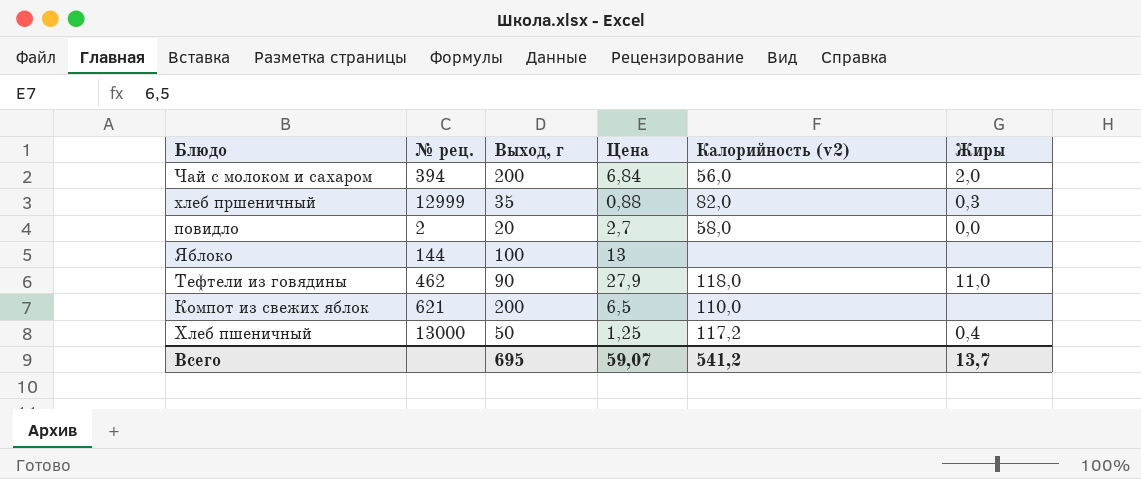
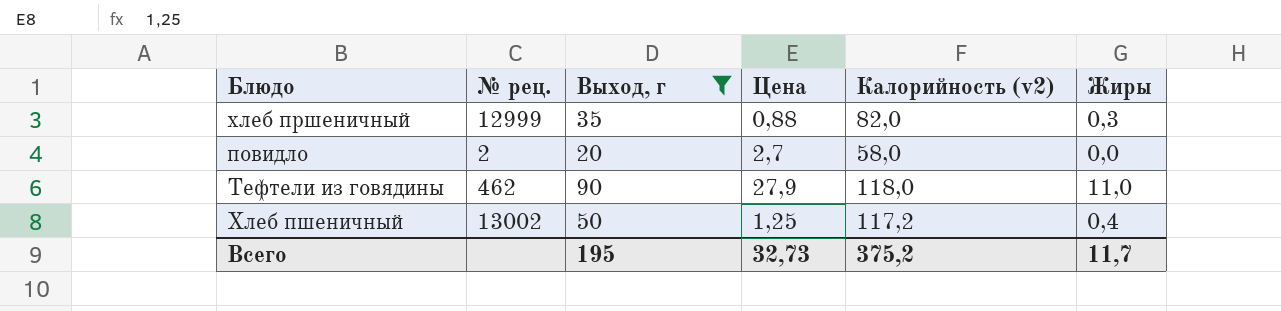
filter: none -> Выход, г <= 90
Хлеб пшеничный | № рец.: 13000 -> 13002
Всего | Выход, г: 695 -> 195
Всего | Цена: 59,07 -> 32,73
Всего | Калорийность (v2): 541,2 -> 375,2
Всего | Жиры: 13,7 -> 11,7

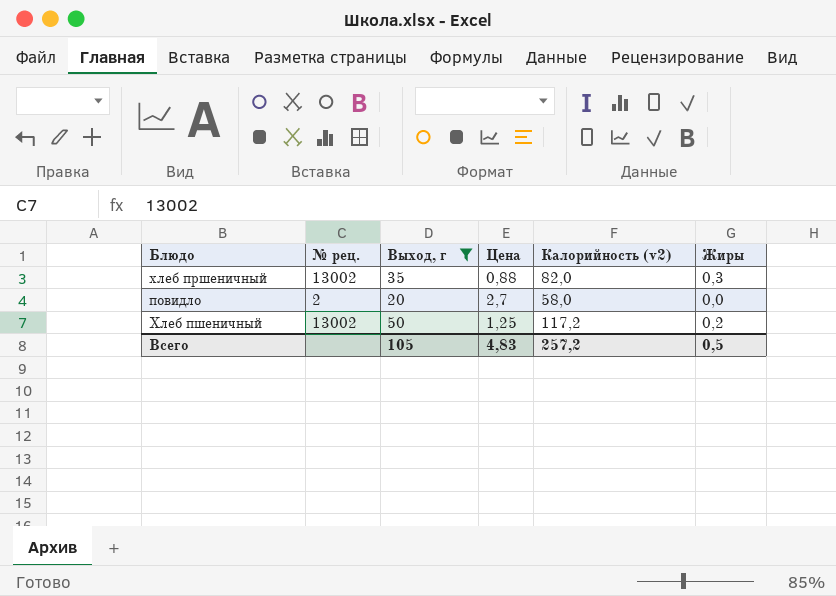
row Тефтели из говядины: 462 | 90 | 27,9 | 118,0 | 11,0 -> none
хлеб пршеничный | № рец.: 12999 -> 13002
Хлеб пшеничный | Жиры: 0,4 -> 0,2
Всего | Выход, г: 195 -> 105
Всего | Цена: 32,73 -> 4,83
Всего | Калорийность (v2): 375,2 -> 257,2
Всего | Жиры: 11,7 -> 0,5

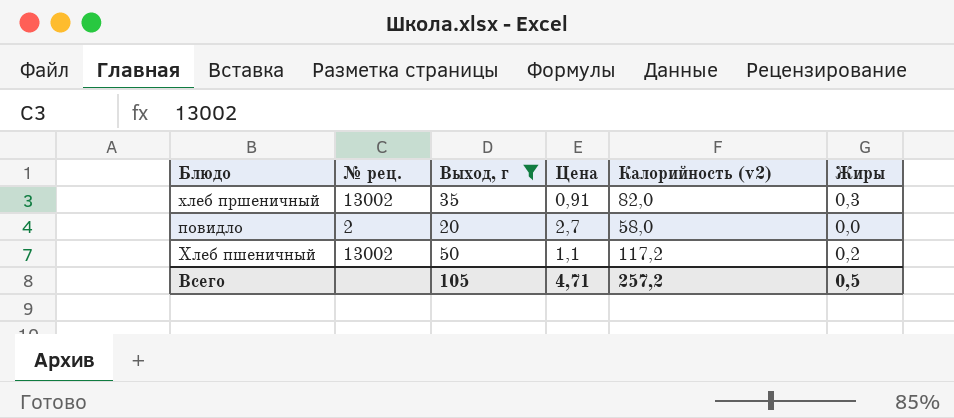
хлеб пршеничный | Цена: 0,88 -> 0,91
Хлеб пшеничный | Цена: 1,25 -> 1,1
Всего | Цена: 4,83 -> 4,71

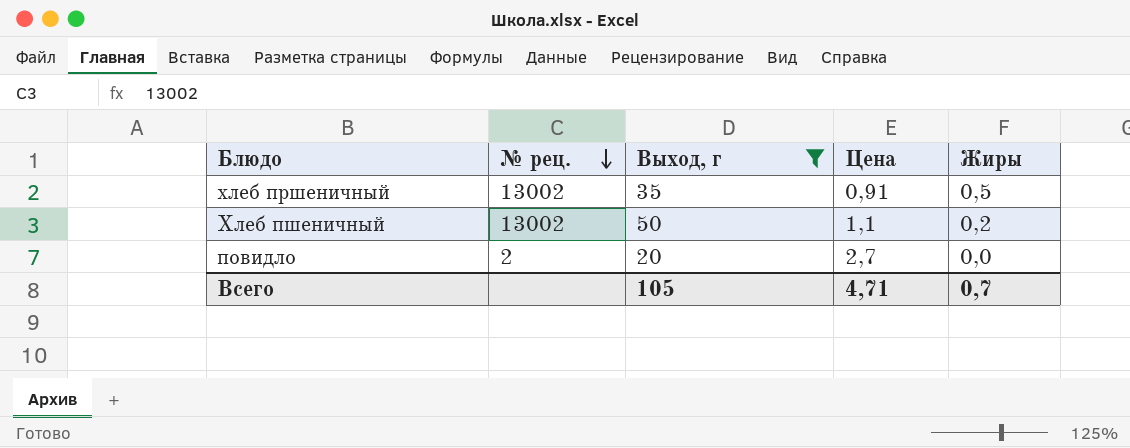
row order: none -> № рец. descending
column Калорийность (v2) | position: 5 -> none
хлеб пршеничный | Жиры: 0,3 -> 0,5
Всего | Жиры: 0,5 -> 0,7

